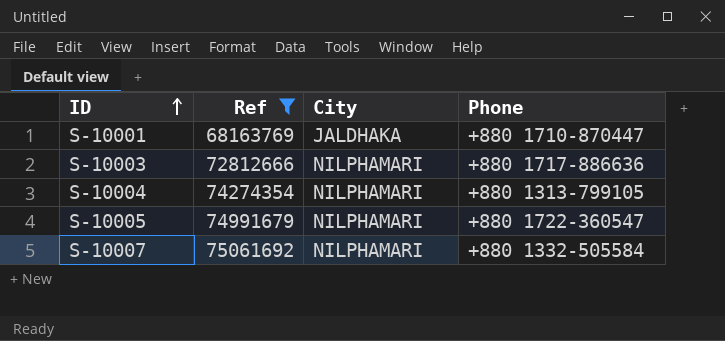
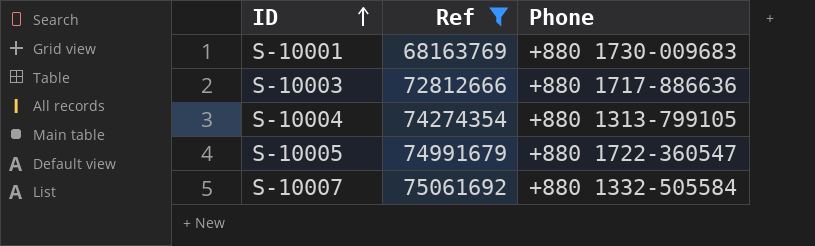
column City | position: 3 -> none
S-10001 | Phone: +880 1710-870447 -> +880 1730-009683

